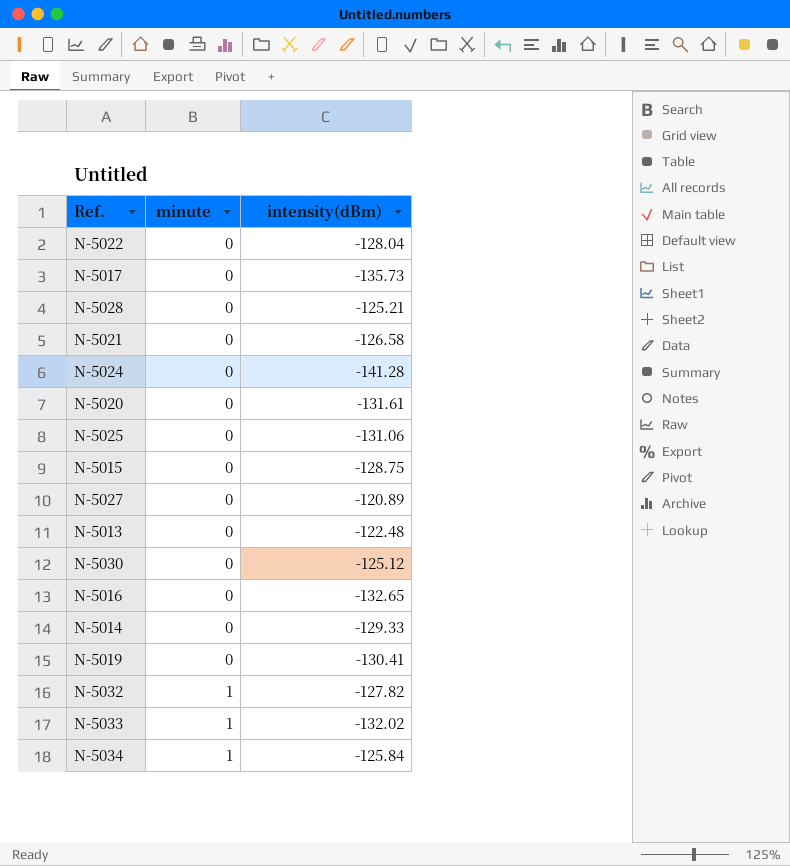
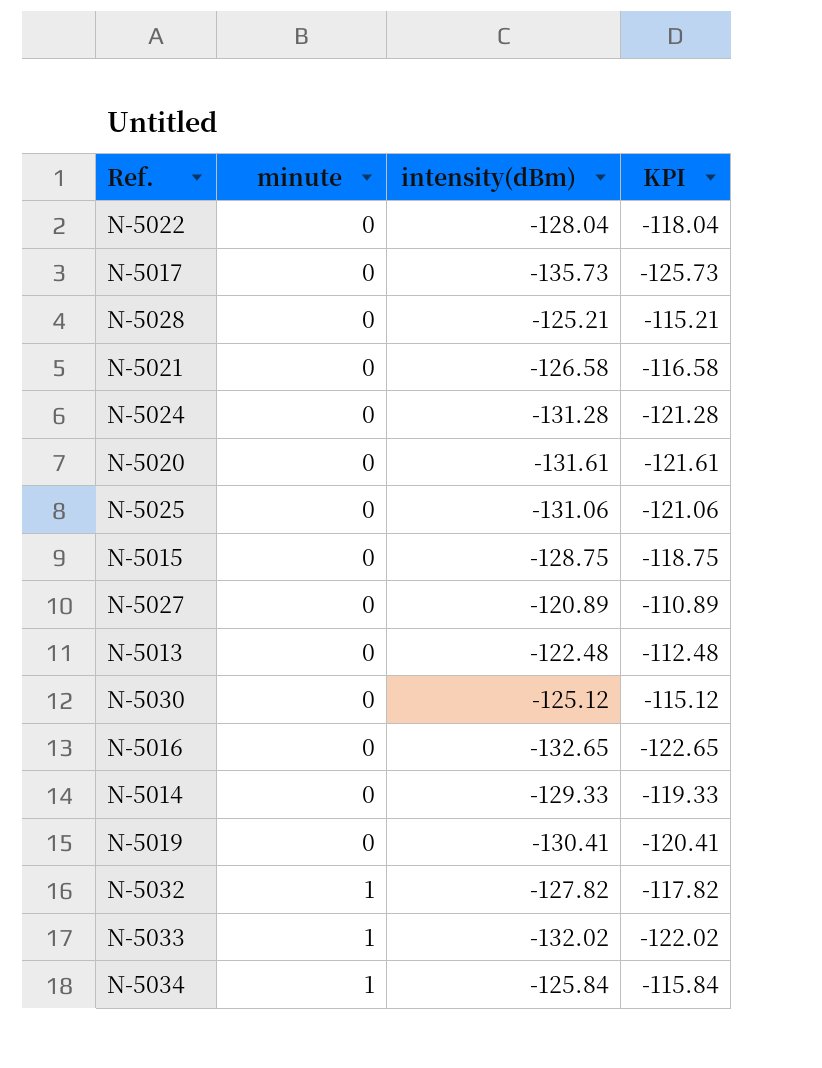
column KPI | formula: none -> [intensity(dBm)] + 10
N-5024 | intensity(dBm): -141.28 -> -131.28

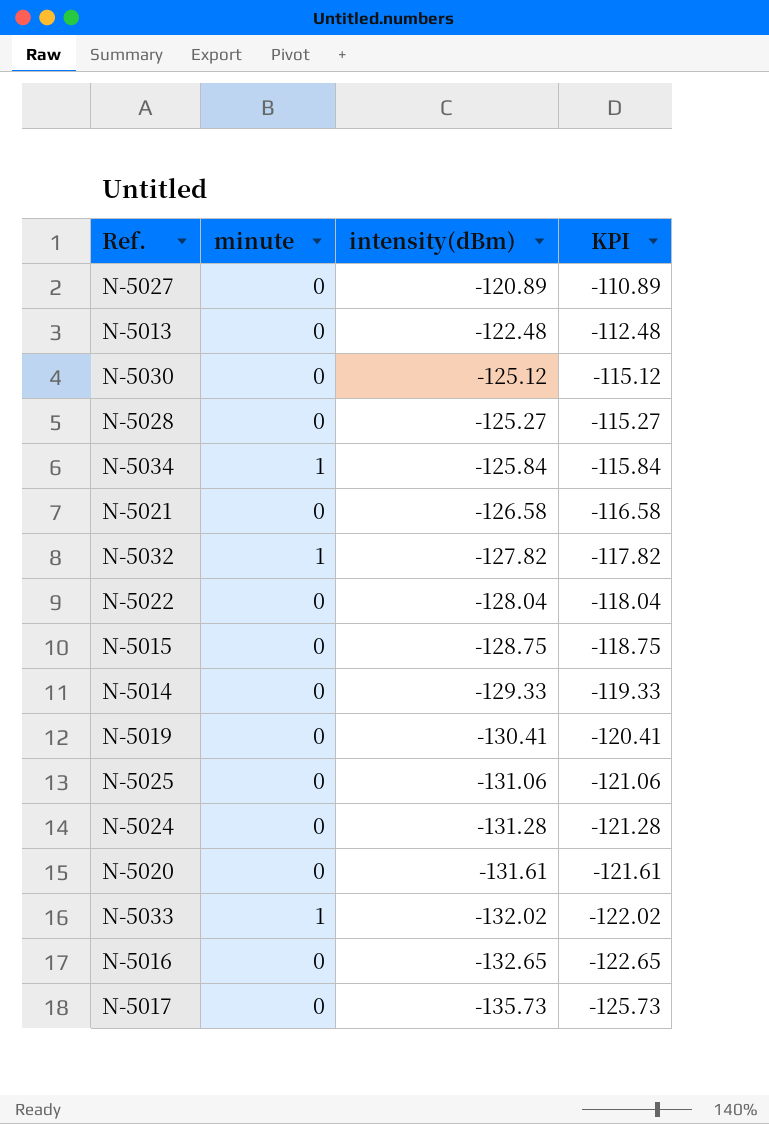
row order: minute ascending -> intensity(dBm) descending
N-5028 | intensity(dBm): -125.21 -> -125.27
N-5028 | KPI: -115.21 -> -115.27

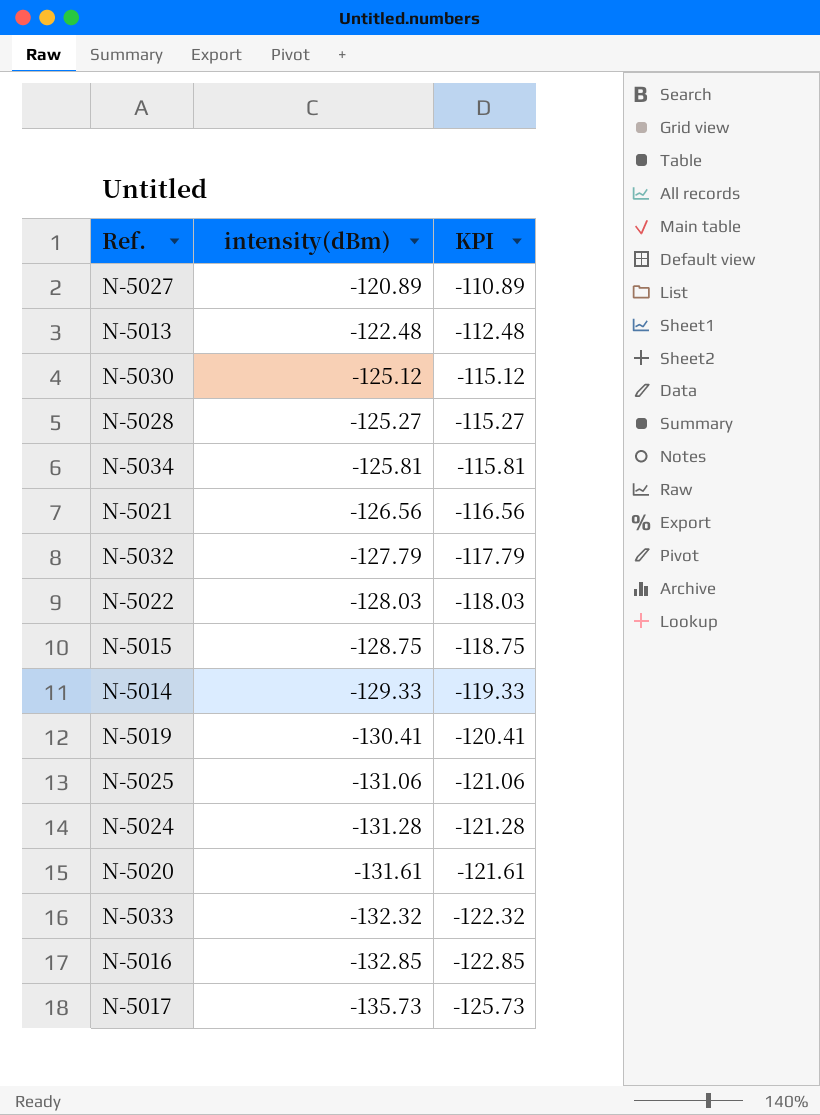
column minute | position: 2 -> none
N-5034 | intensity(dBm): -125.84 -> -125.81
N-5034 | KPI: -115.84 -> -115.81
N-5021 | intensity(dBm): -126.58 -> -126.56
N-5021 | KPI: -116.58 -> -116.56
N-5032 | intensity(dBm): -127.82 -> -127.79
N-5032 | KPI: -117.82 -> -117.79
N-5022 | intensity(dBm): -128.04 -> -128.03
N-5022 | KPI: -118.04 -> -118.03
N-5033 | intensity(dBm): -132.02 -> -132.32
N-5033 | KPI: -122.02 -> -122.32
N-5016 | intensity(dBm): -132.65 -> -132.85
N-5016 | KPI: -122.65 -> -122.85

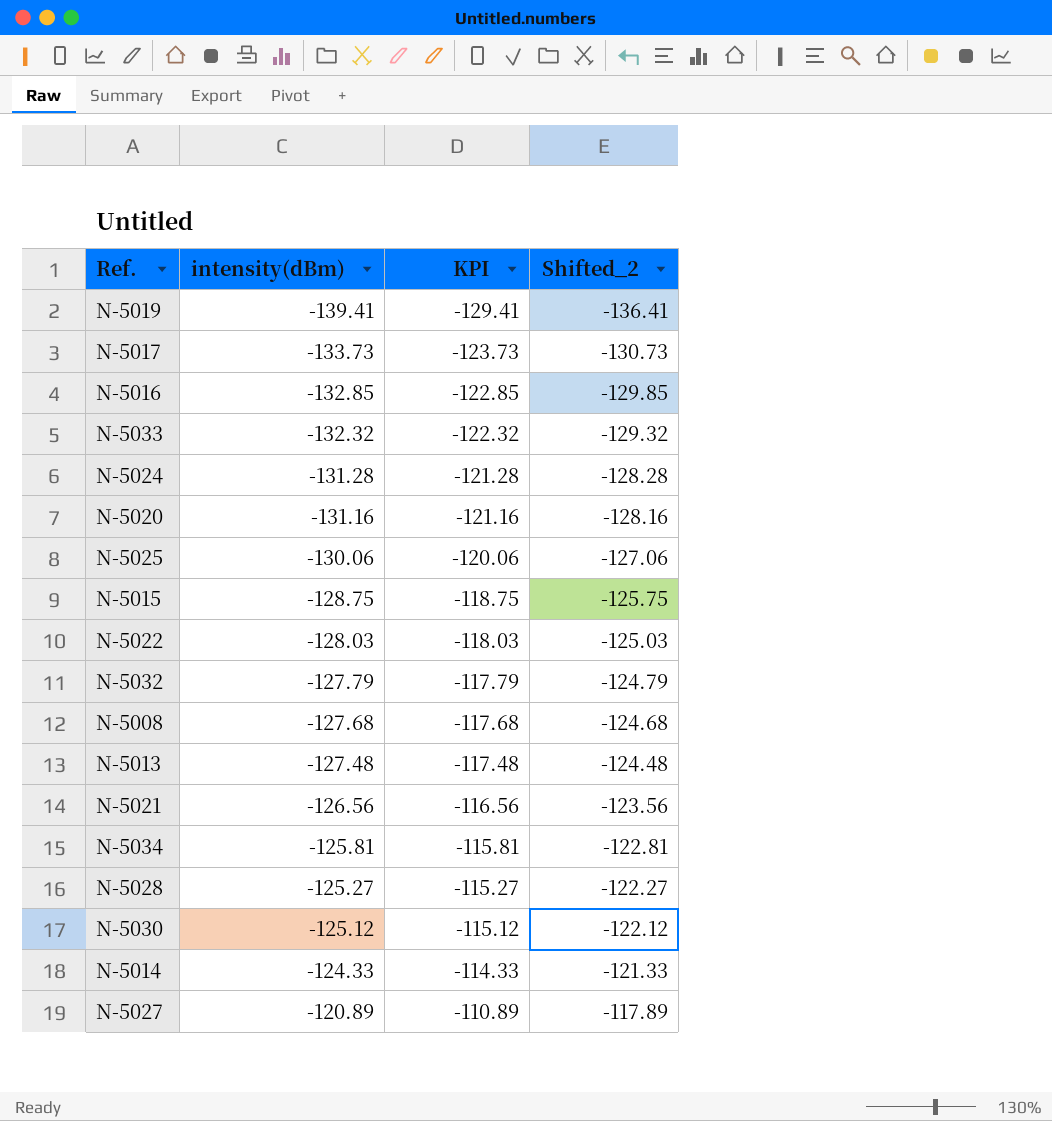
row order: intensity(dBm) descending -> intensity(dBm) ascending
column Shifted_2 | formula: none -> [intensity(dBm)] + 3
N-5019 | intensity(dBm): -130.41 -> -139.41
N-5019 | KPI: -120.41 -> -129.41
N-5017 | intensity(dBm): -135.73 -> -133.73
N-5017 | KPI: -125.73 -> -123.73
N-5020 | intensity(dBm): -131.61 -> -131.16
N-5020 | KPI: -121.61 -> -121.16
N-5025 | intensity(dBm): -131.06 -> -130.06
N-5025 | KPI: -121.06 -> -120.06
row N-5008: none -> -127.68 | -117.68 | -124.68
N-5013 | intensity(dBm): -122.48 -> -127.48
N-5013 | KPI: -112.48 -> -117.48
N-5014 | intensity(dBm): -129.33 -> -124.33
N-5014 | KPI: -119.33 -> -114.33

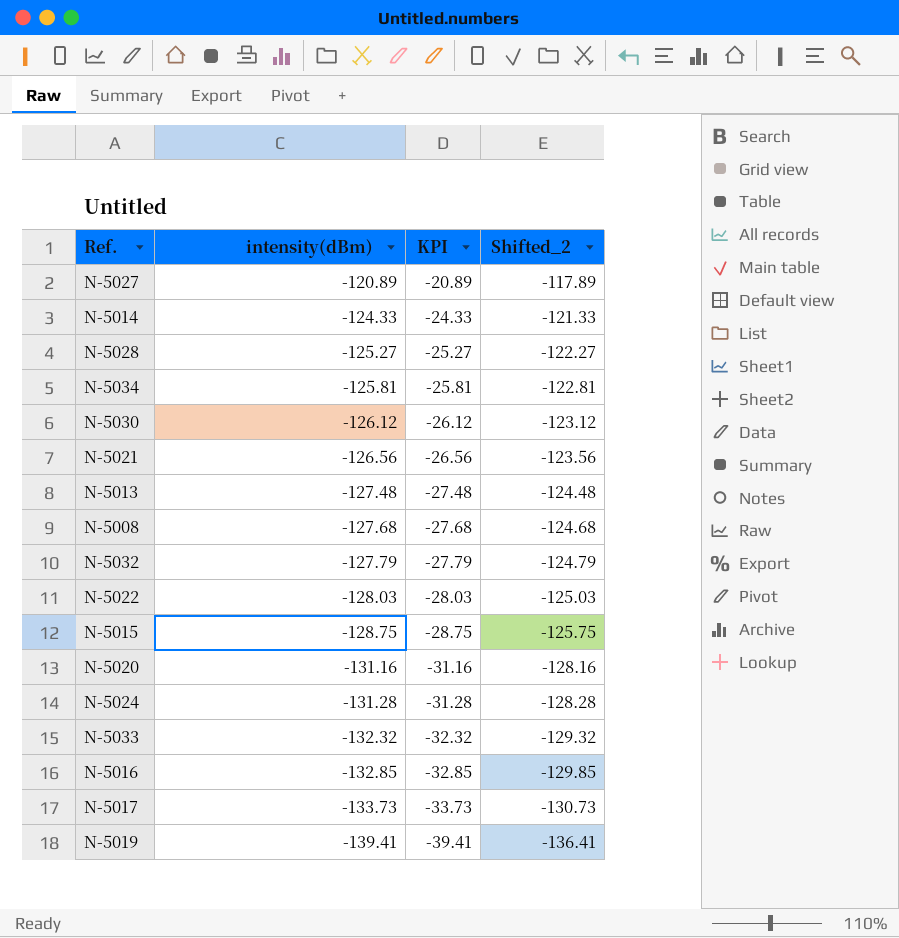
row order: intensity(dBm) ascending -> intensity(dBm) descending
column KPI | formula: [intensity(dBm)] + 10 -> [intensity(dBm)] + 100
row N-5025: -130.06 | -120.06 | -127.06 -> none
N-5030 | intensity(dBm): -125.12 -> -126.12
N-5030 | Shifted_2: -122.12 -> -123.12

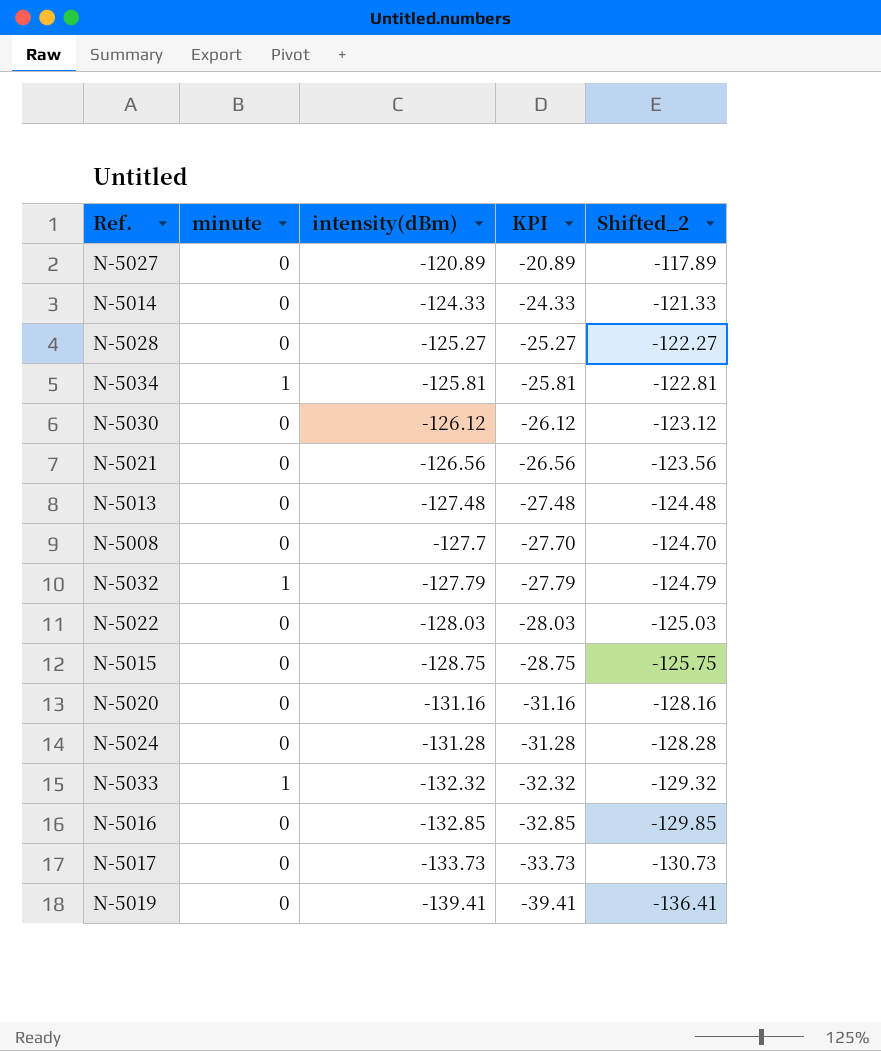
column minute | position: none -> 2
N-5008 | intensity(dBm): -127.68 -> -127.7
N-5008 | KPI: -27.68 -> -27.70
N-5008 | Shifted_2: -124.68 -> -124.70

